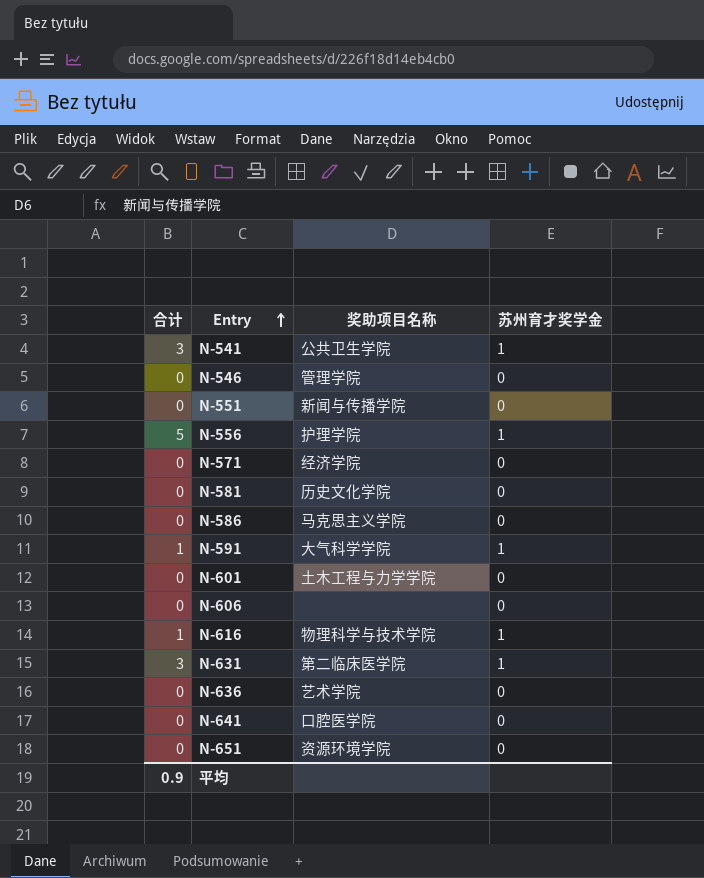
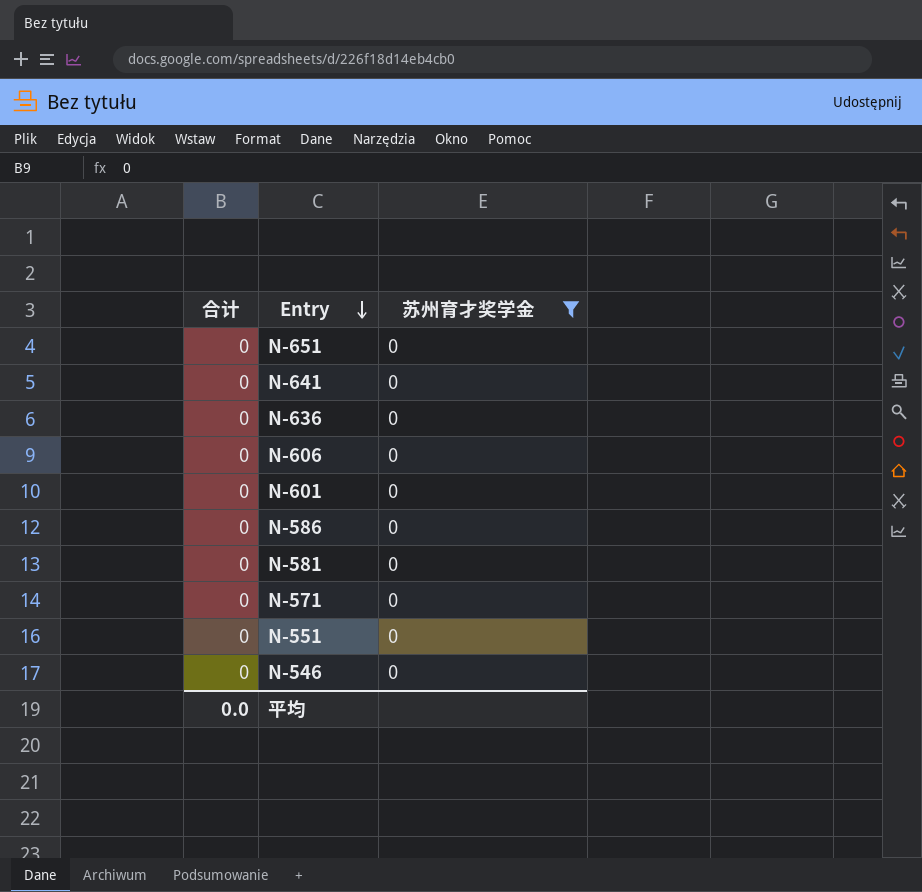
filter: none -> 苏州育才奖学金 = 0
row order: Entry ascending -> Entry descending
column 奖助项目名称 | position: 3 -> none
平均 | 合计: 0.9 -> 0.0

